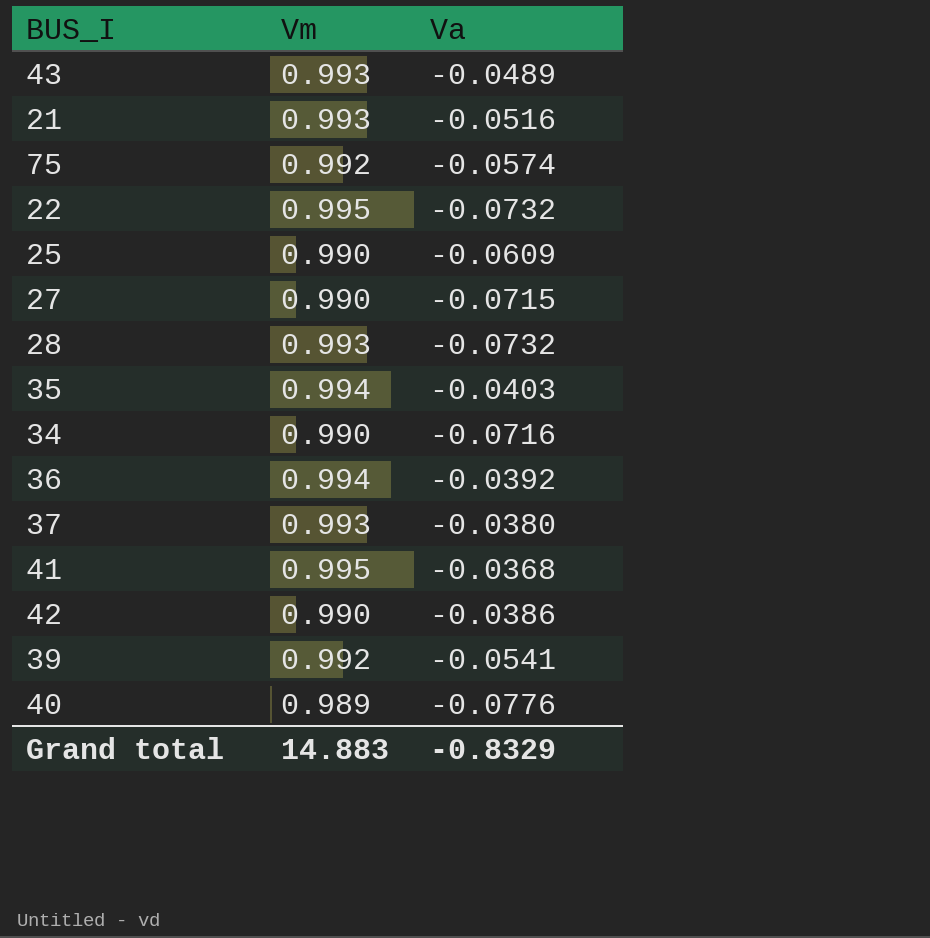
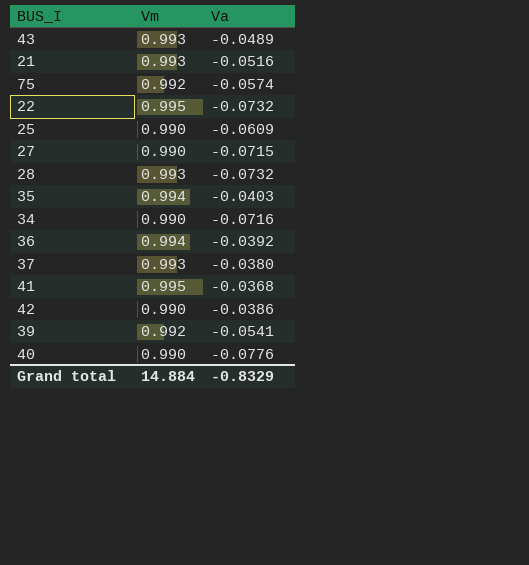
40 | Vm: 0.989 -> 0.990
Grand total | Vm: 14.883 -> 14.884

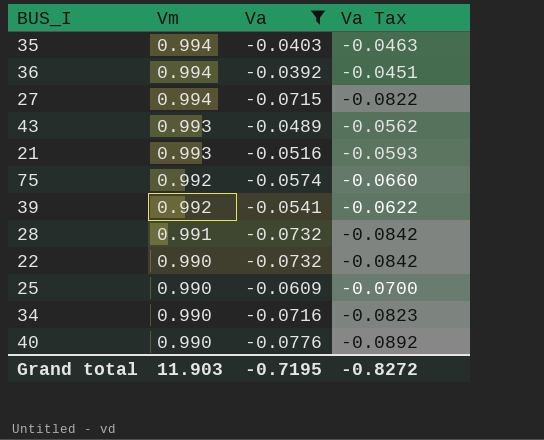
filter: none -> Va <= -0.0392
row order: none -> Vm descending
column Va Tax | formula: none -> [Va] * 1.15
27 | Vm: 0.990 -> 0.994
28 | Vm: 0.993 -> 0.991
22 | Vm: 0.995 -> 0.990
Grand total | Vm: 14.884 -> 11.903
Grand total | Va: -0.8329 -> -0.7195

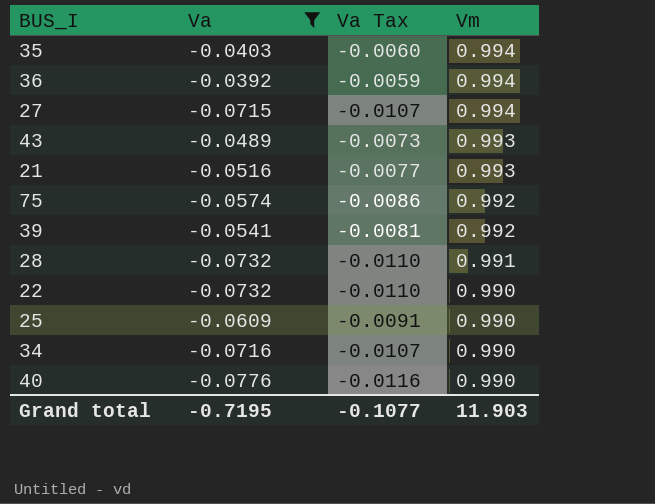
column Va Tax | formula: [Va] * 1.15 -> [Va] * 0.15
column Vm | position: 2 -> 4
Grand total | Va Tax: -0.8272 -> -0.1077

